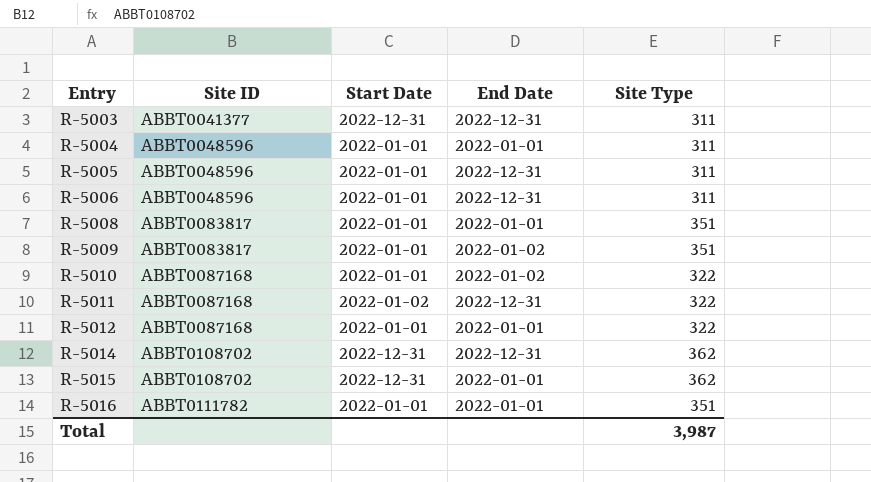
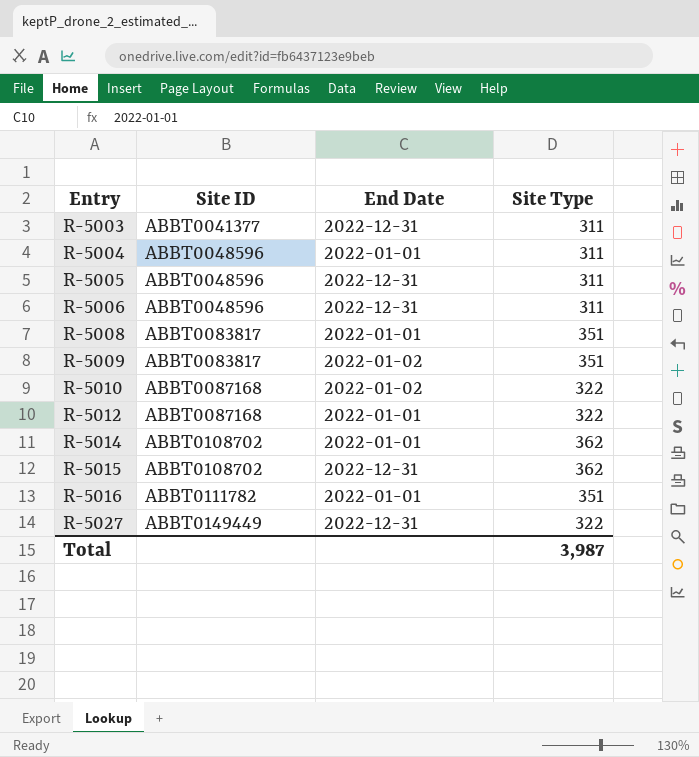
column Start Date | position: 3 -> none
row R-5011: ABBT0087168 | 2022-01-02 | 2022-12-31 | 322 -> none
R-5014 | End Date: 2022-12-31 -> 2022-01-01
R-5015 | End Date: 2022-01-01 -> 2022-12-31
row R-5027: none -> ABBT0149449 | 2022-12-31 | 322

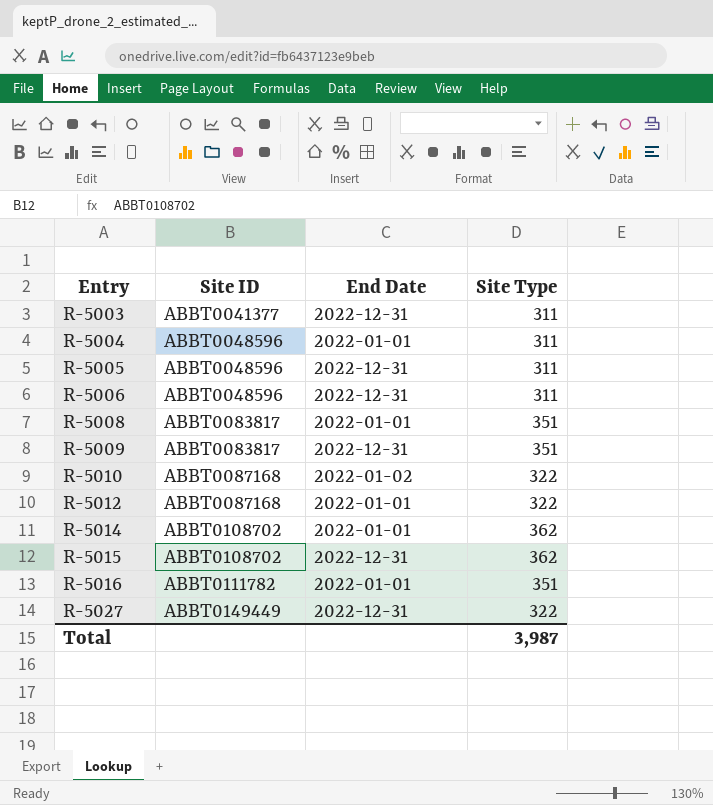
R-5009 | End Date: 2022-01-02 -> 2022-12-31

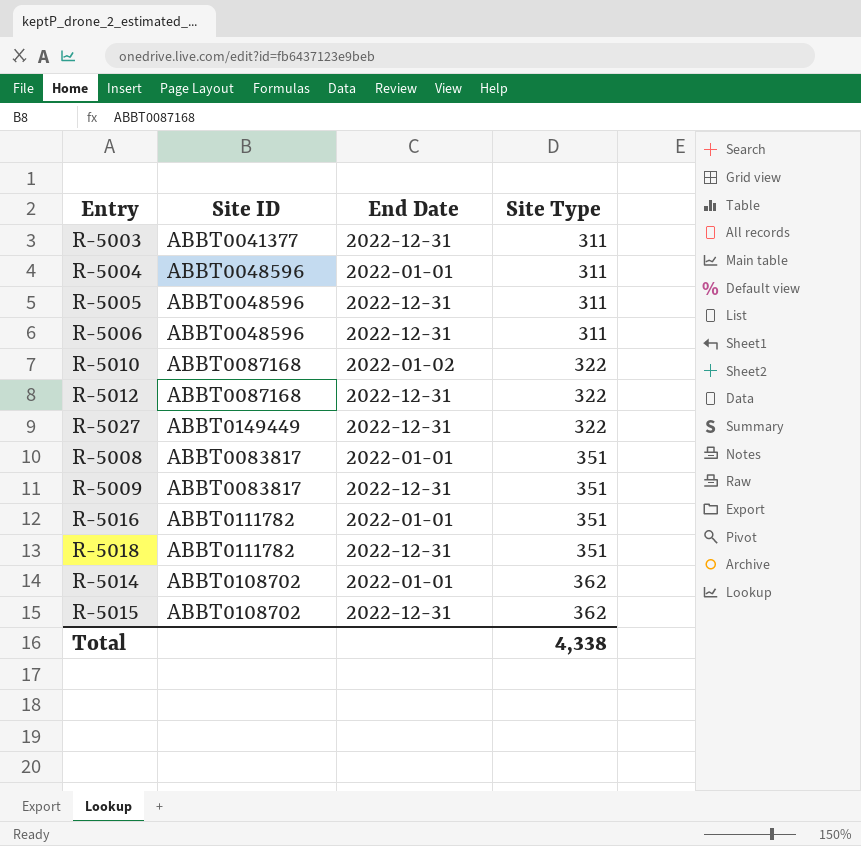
row order: Entry ascending -> Site Type ascending
R-5012 | End Date: 2022-01-01 -> 2022-12-31
row R-5018: none -> ABBT0111782 | 2022-12-31 | 351
Total | Site Type: 3,987 -> 4,338

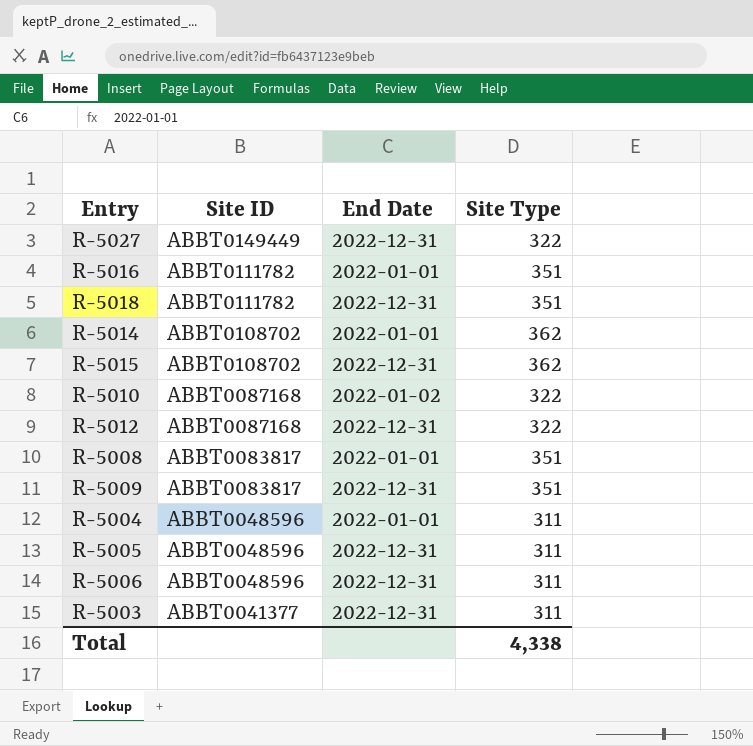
row order: Site Type ascending -> Site ID descending

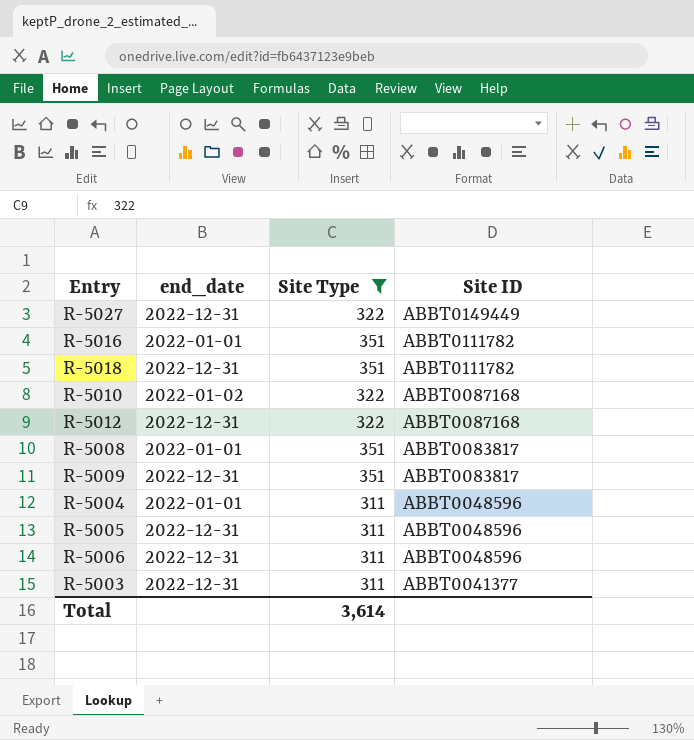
filter: none -> Site Type != 362
column name: End Date -> end_date
column Site ID | position: 2 -> 4
Total | Site Type: 4,338 -> 3,614

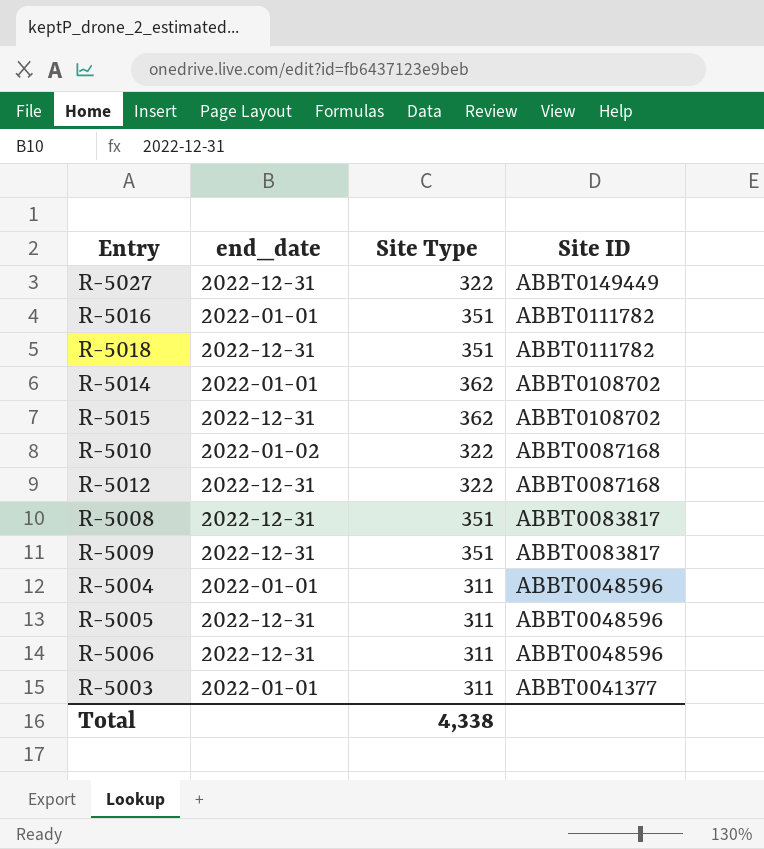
filter: Site Type != 362 -> none
R-5008 | end_date: 2022-01-01 -> 2022-12-31
R-5003 | end_date: 2022-12-31 -> 2022-01-01
Total | Site Type: 3,614 -> 4,338

